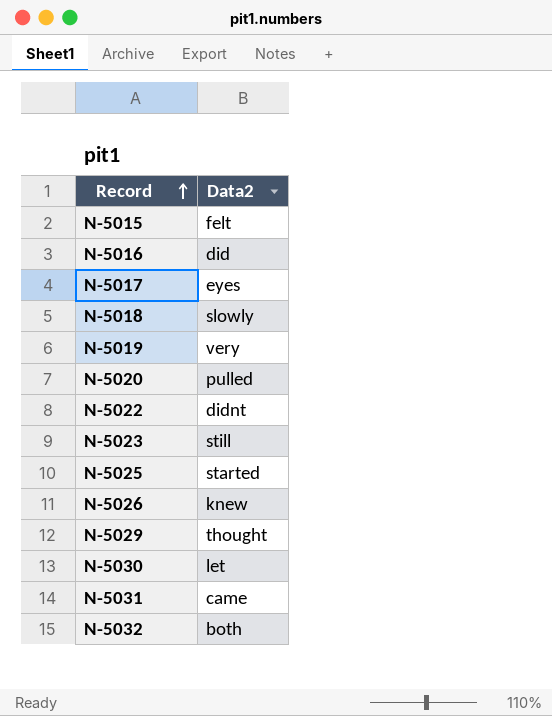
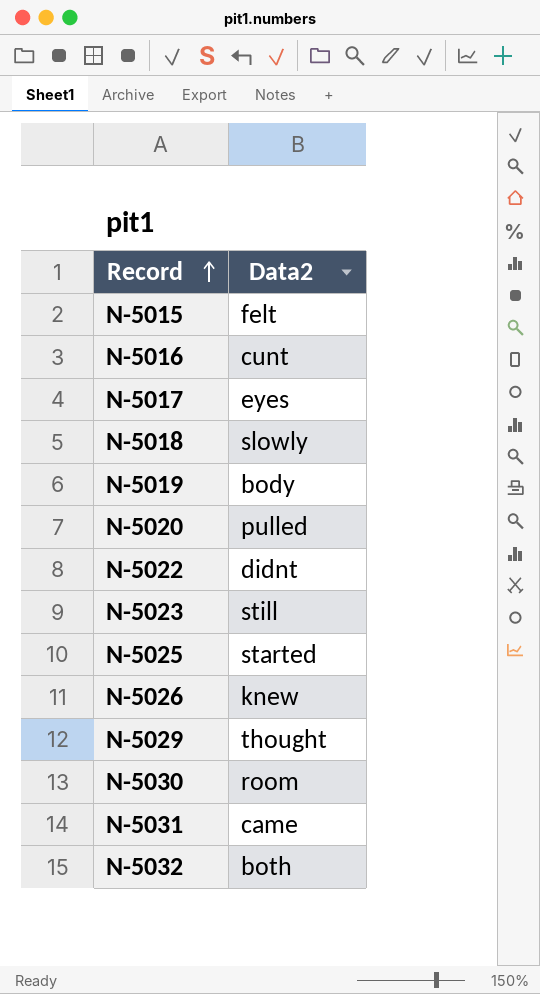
N-5016 | Data2: did -> cunt
N-5019 | Data2: very -> body
N-5030 | Data2: let -> room

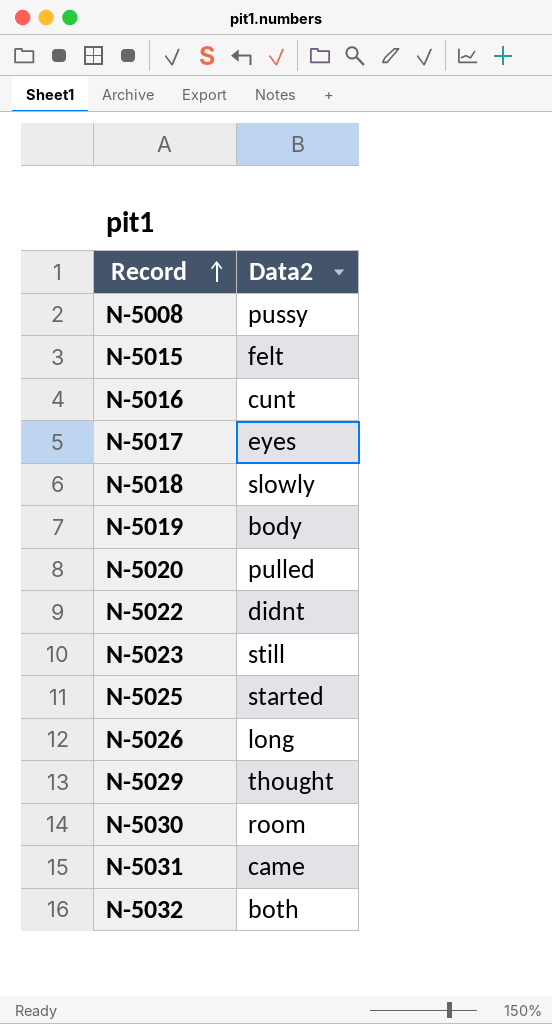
row N-5008: none -> pussy
N-5026 | Data2: knew -> long

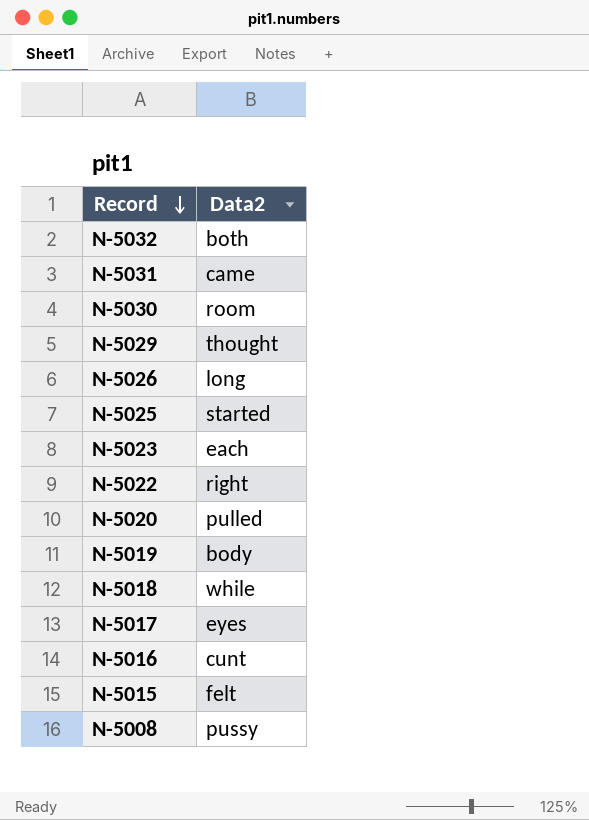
row order: Record ascending -> Record descending
N-5023 | Data2: still -> each
N-5022 | Data2: didnt -> right
N-5018 | Data2: slowly -> while

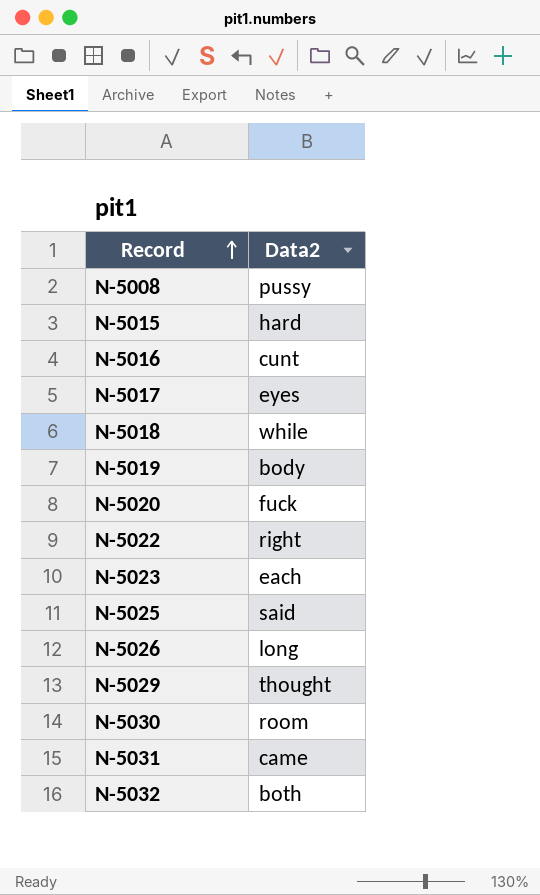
row order: Record descending -> Record ascending
N-5015 | Data2: felt -> hard
N-5020 | Data2: pulled -> fuck
N-5025 | Data2: started -> said

